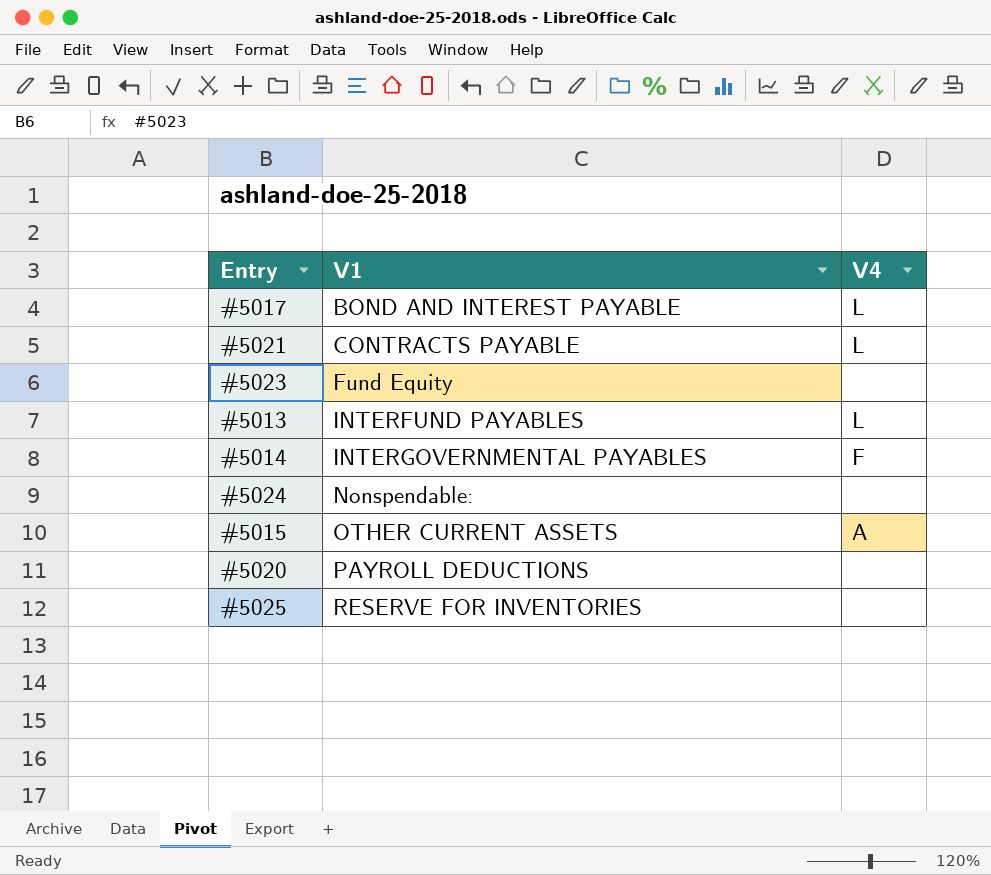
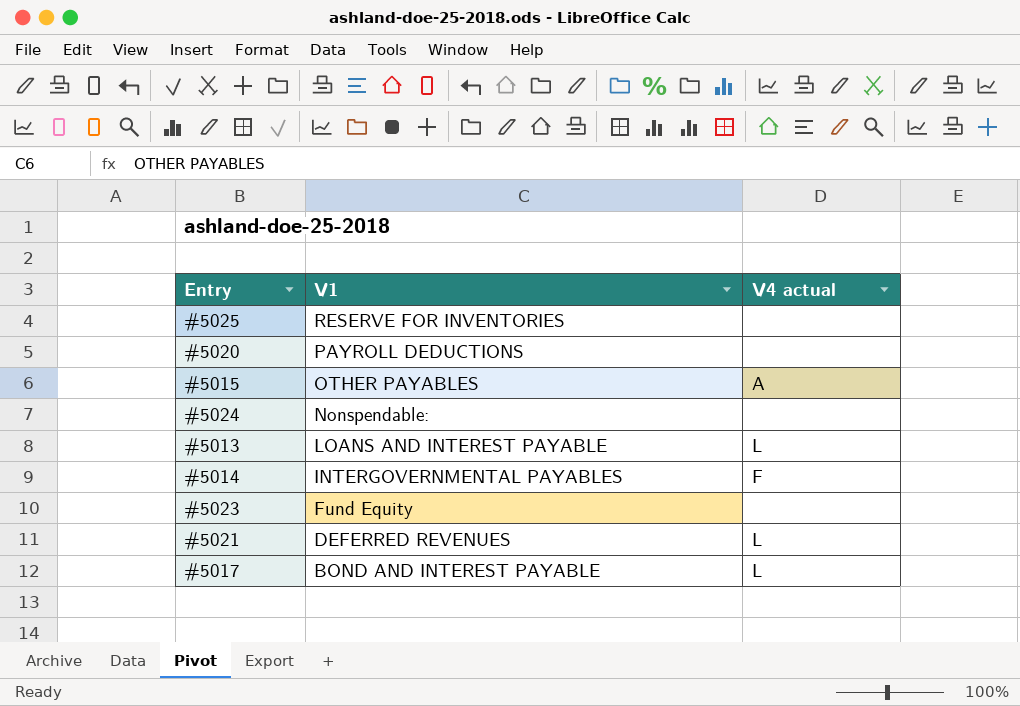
row order: V1 ascending -> V1 descending
column name: V4 -> V4 actual
#5015 | V1: OTHER CURRENT ASSETS -> OTHER PAYABLES
#5013 | V1: INTERFUND PAYABLES -> LOANS AND INTEREST PAYABLE
#5021 | V1: CONTRACTS PAYABLE -> DEFERRED REVENUES

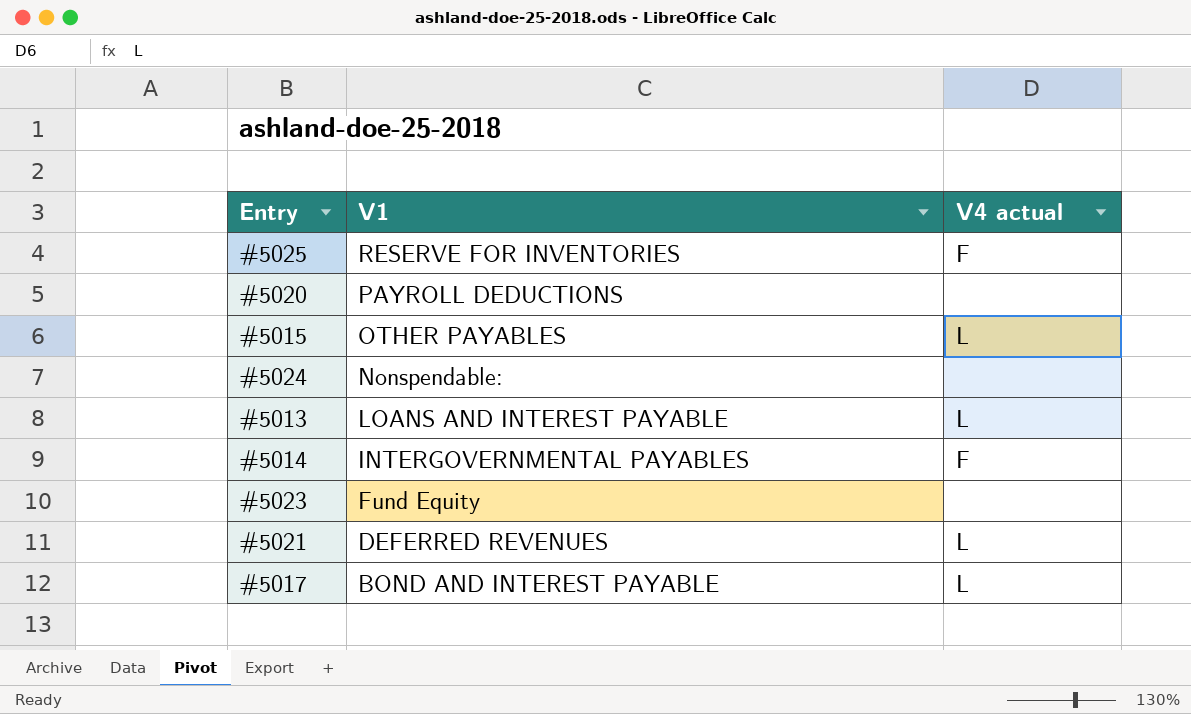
#5025 | V4 actual: none -> F
#5015 | V4 actual: A -> L

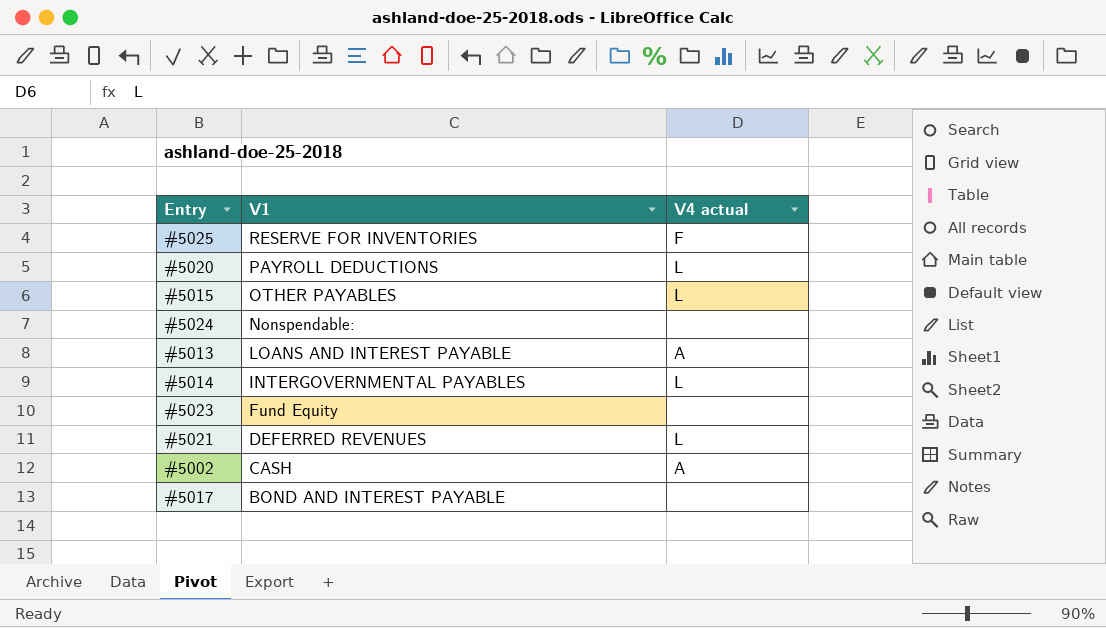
#5020 | V4 actual: none -> L
#5013 | V4 actual: L -> A
#5014 | V4 actual: F -> L
row #5002: none -> CASH | A
#5017 | V4 actual: L -> none

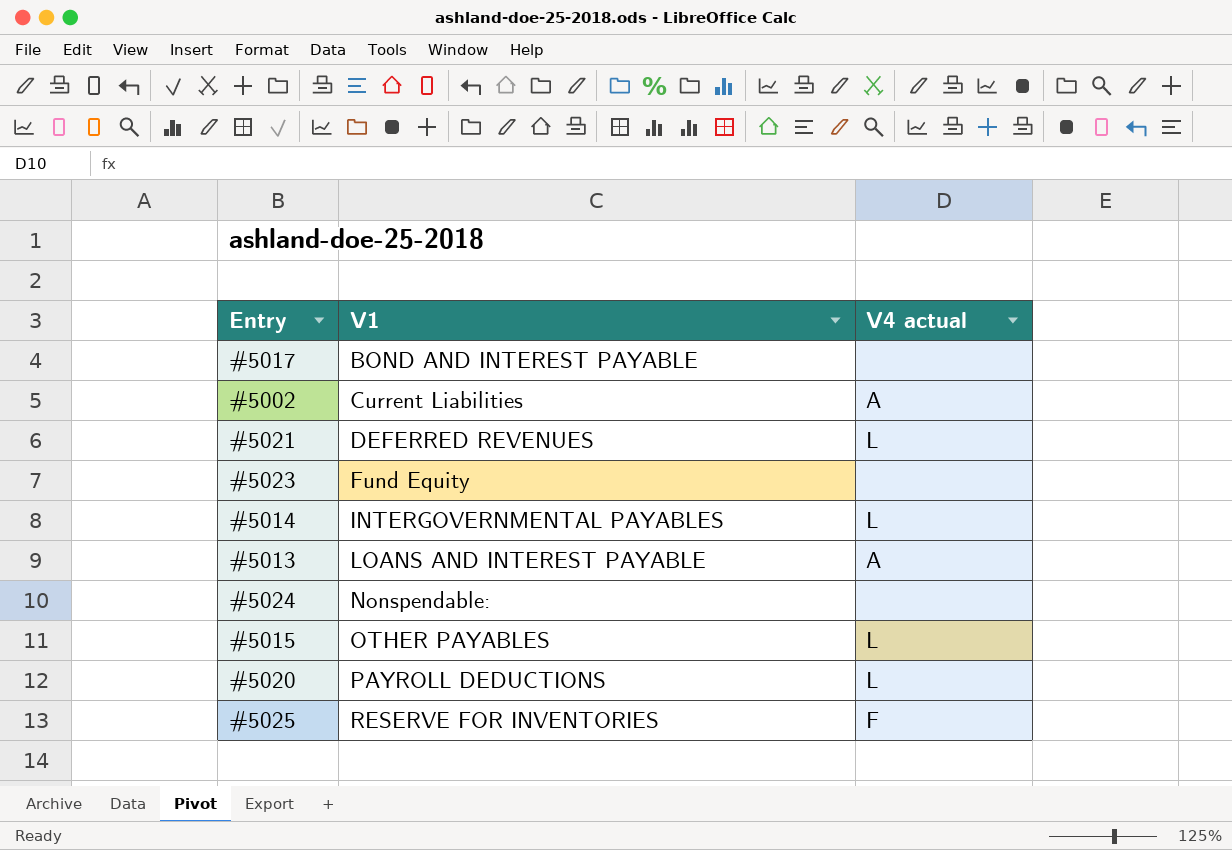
row order: V1 descending -> V1 ascending
#5002 | V1: CASH -> Current Liabilities

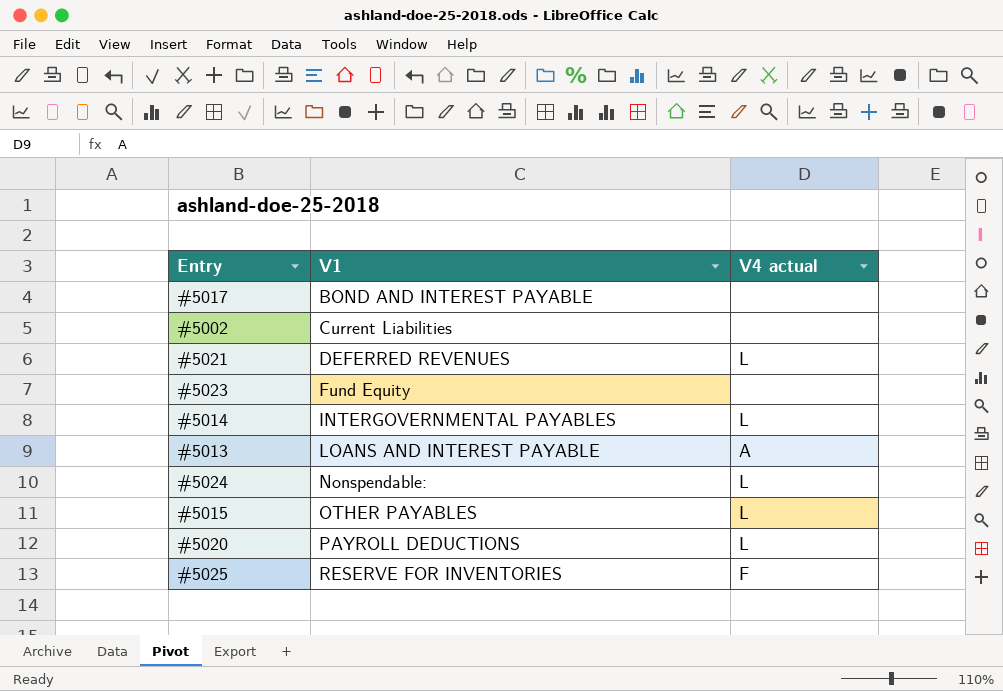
#5002 | V4 actual: A -> none
#5024 | V4 actual: none -> L

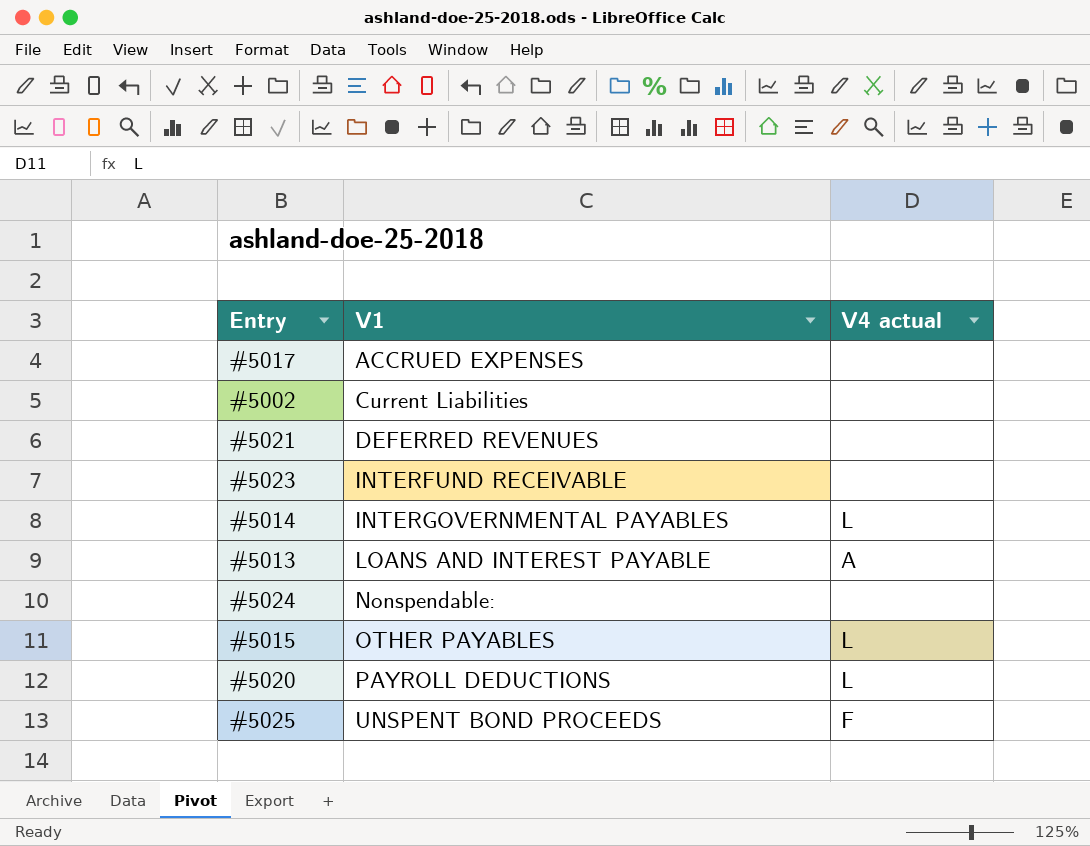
#5017 | V1: BOND AND INTEREST PAYABLE -> ACCRUED EXPENSES
#5021 | V4 actual: L -> none
#5023 | V1: Fund Equity -> INTERFUND RECEIVABLE
#5024 | V4 actual: L -> none
#5025 | V1: RESERVE FOR INVENTORIES -> UNSPENT BOND PROCEEDS

